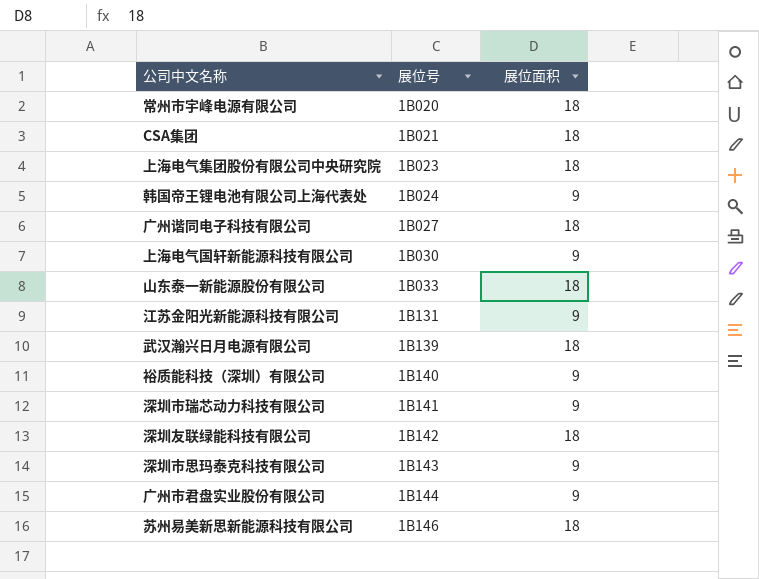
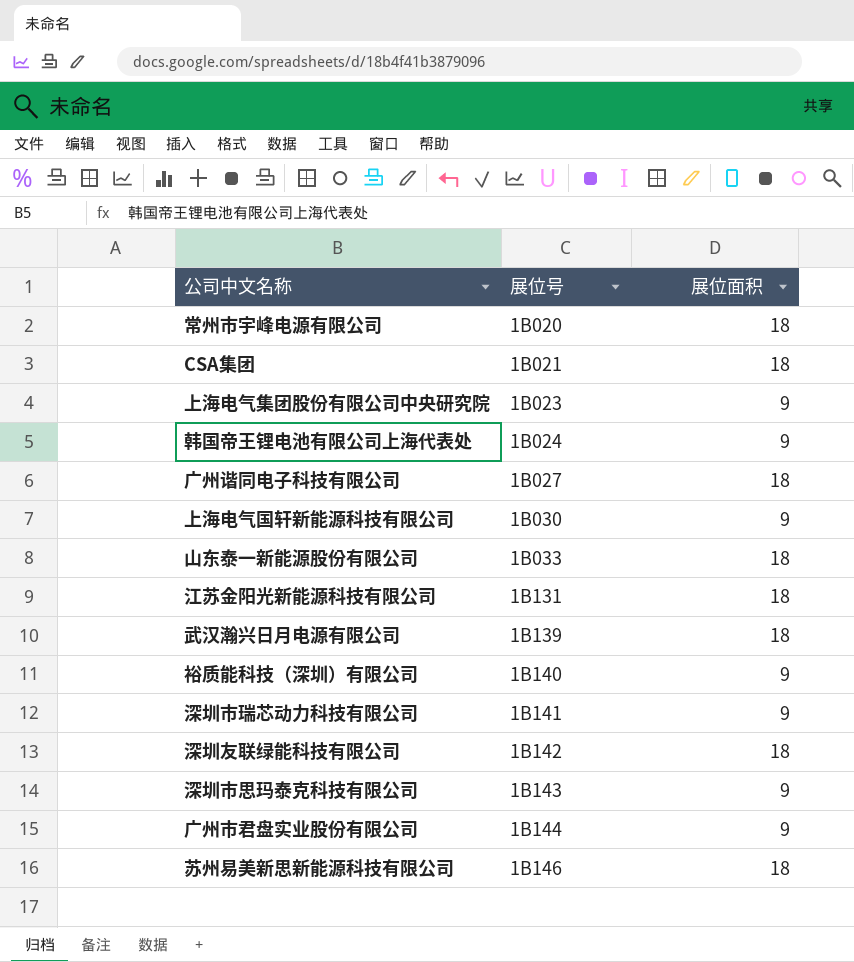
上海电气集团股份有限公司中央研究院 | 展位面积: 18 -> 9
江苏金阳光新能源科技有限公司 | 展位面积: 9 -> 18

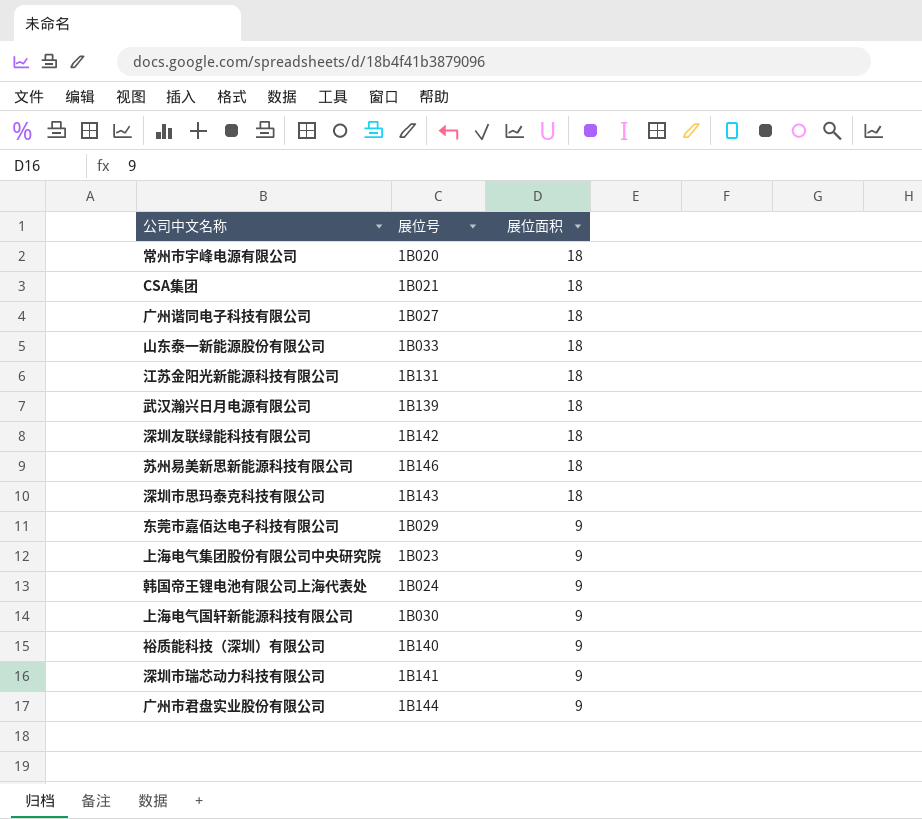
row order: 展位号 ascending -> 展位面积 descending
深圳市思玛泰克科技有限公司 | 展位面积: 9 -> 18
row 东莞市嘉佰达电子科技有限公司: none -> 1B029 | 9

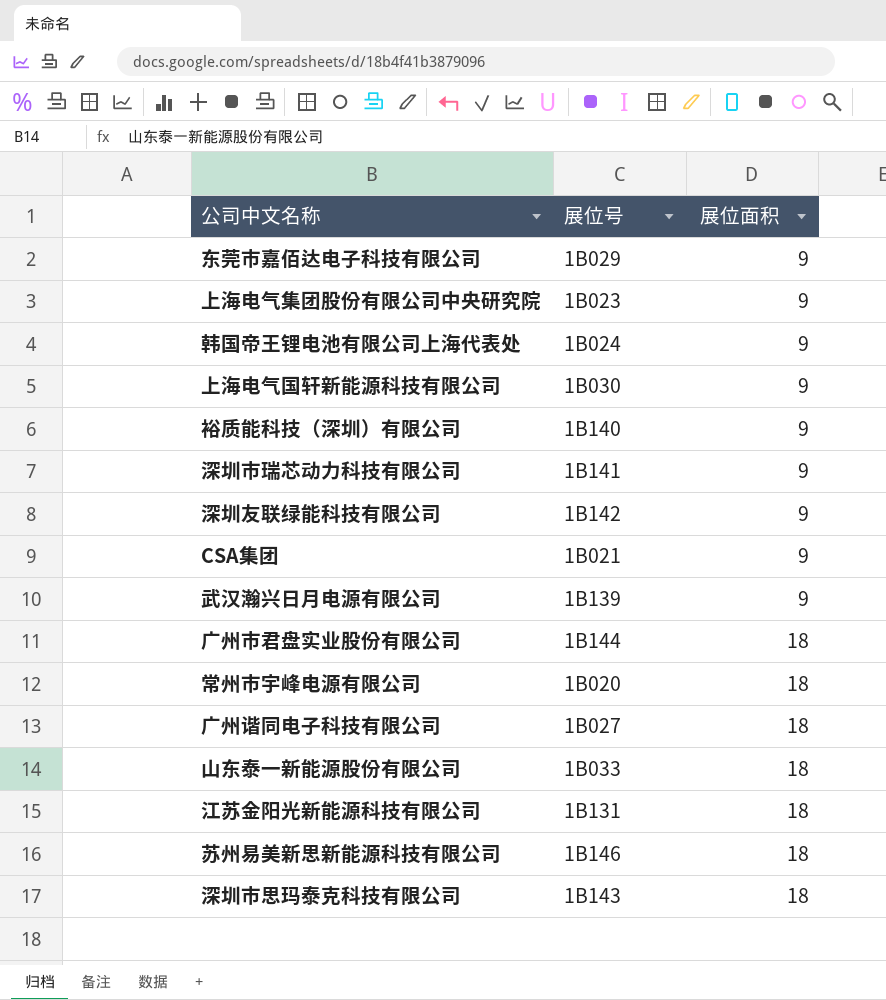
row order: 展位面积 descending -> 展位面积 ascending
深圳友联绿能科技有限公司 | 展位面积: 18 -> 9
CSA集团 | 展位面积: 18 -> 9
武汉瀚兴日月电源有限公司 | 展位面积: 18 -> 9
广州市君盘实业股份有限公司 | 展位面积: 9 -> 18

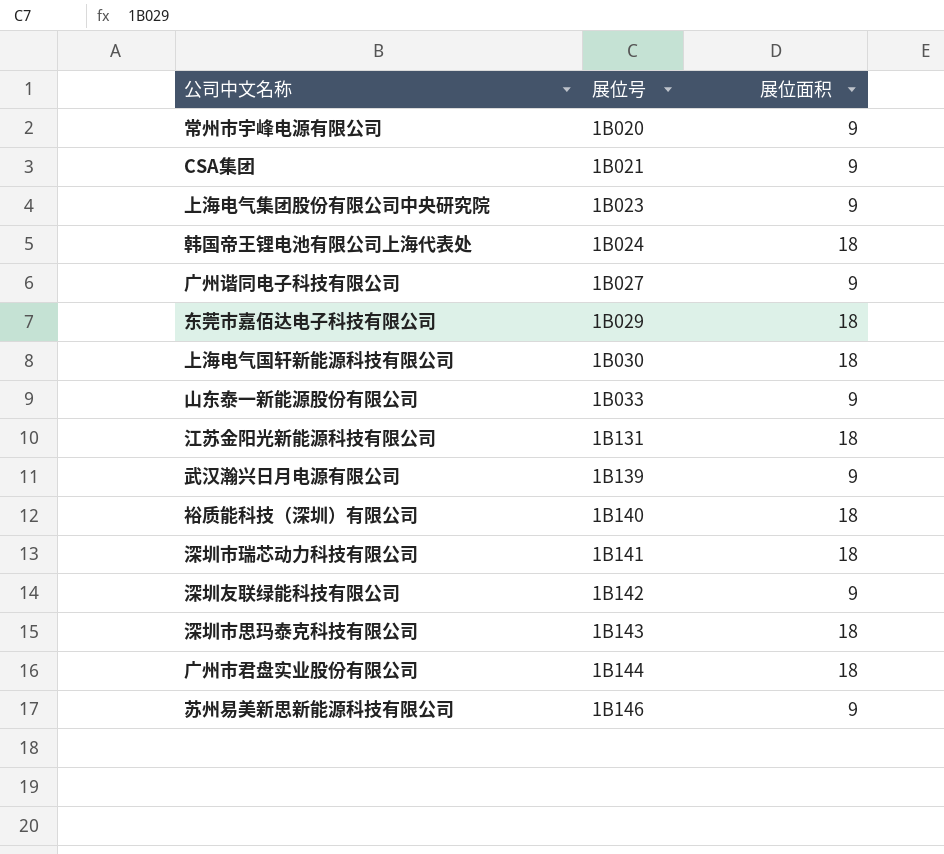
row order: 展位面积 ascending -> 展位号 ascending
常州市宇峰电源有限公司 | 展位面积: 18 -> 9
韩国帝王锂电池有限公司上海代表处 | 展位面积: 9 -> 18
广州谐同电子科技有限公司 | 展位面积: 18 -> 9
东莞市嘉佰达电子科技有限公司 | 展位面积: 9 -> 18
上海电气国轩新能源科技有限公司 | 展位面积: 9 -> 18
山东泰一新能源股份有限公司 | 展位面积: 18 -> 9
裕质能科技（深圳）有限公司 | 展位面积: 9 -> 18
深圳市瑞芯动力科技有限公司 | 展位面积: 9 -> 18
苏州易美新思新能源科技有限公司 | 展位面积: 18 -> 9

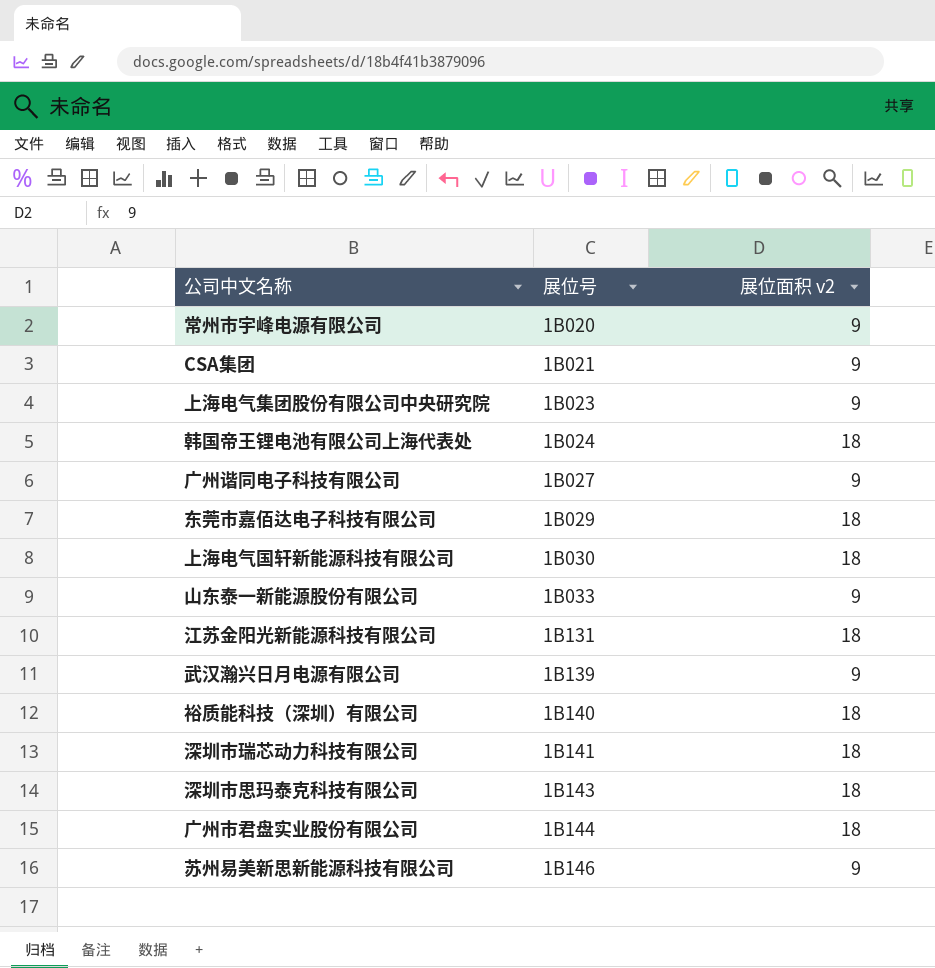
column name: 展位面积 -> 展位面积 v2
row 深圳友联绿能科技有限公司: 1B142 | 9 -> none

